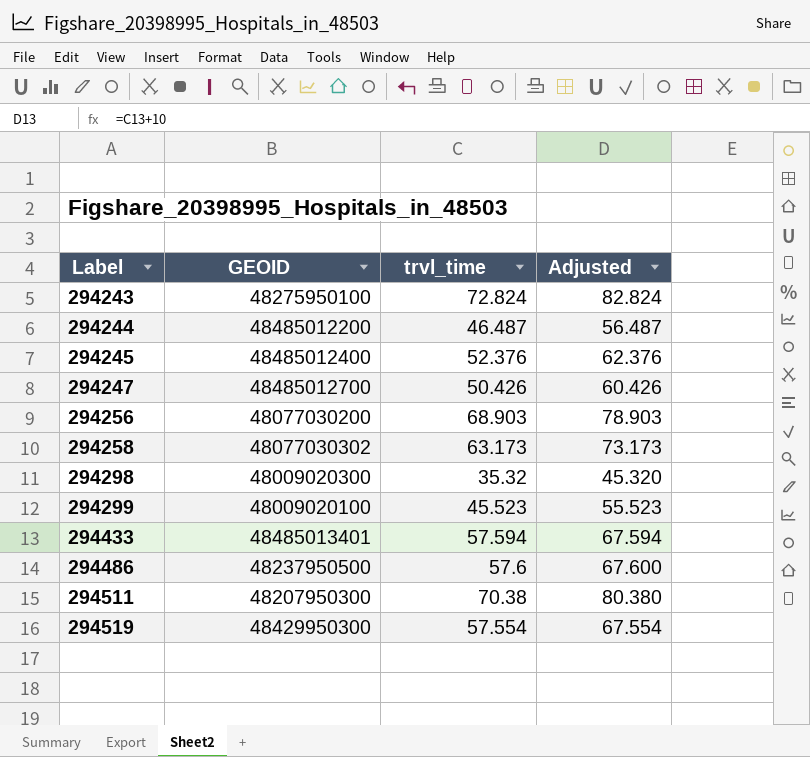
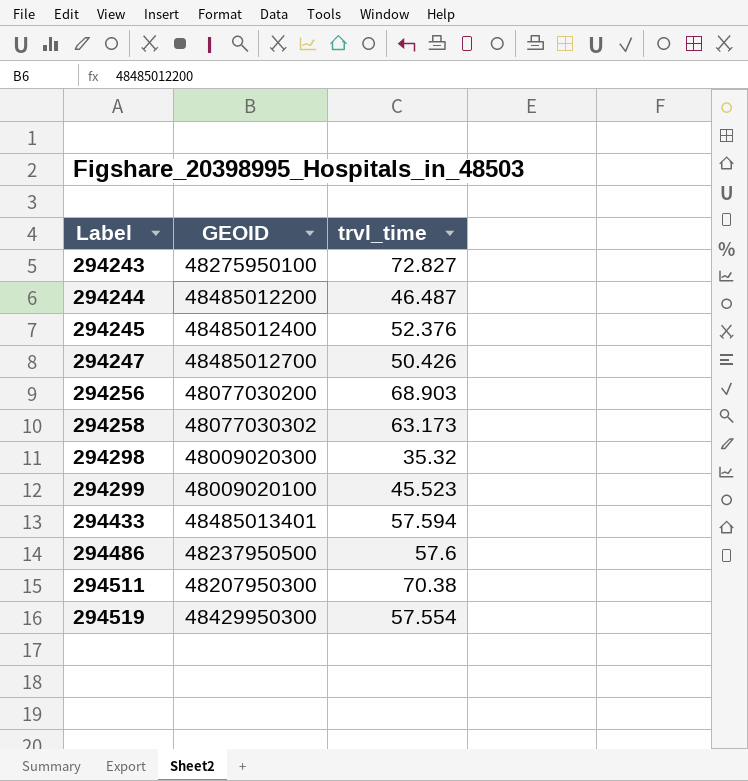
column Adjusted | formula: [trvl_time] + 10 -> none
294243 | trvl_time: 72.824 -> 72.827

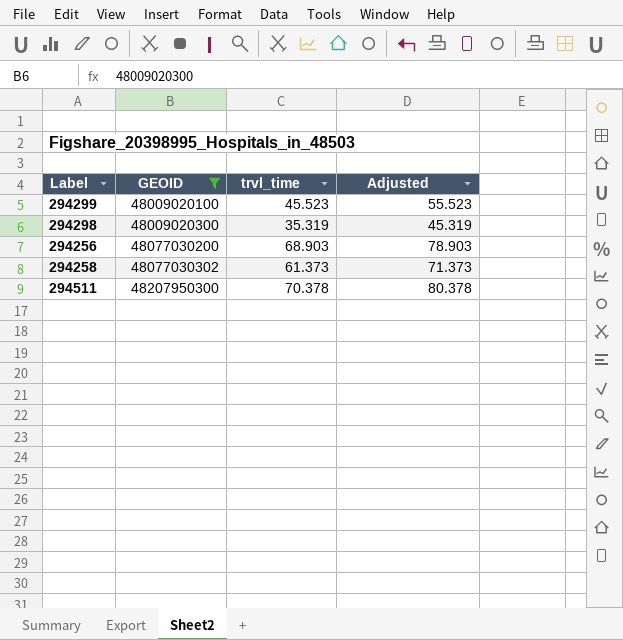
filter: none -> GEOID <= 48207950300
row order: Label ascending -> GEOID ascending
column Adjusted | formula: none -> [trvl_time] + 10
294298 | trvl_time: 35.32 -> 35.319
294258 | trvl_time: 63.173 -> 61.373
294511 | trvl_time: 70.38 -> 70.378

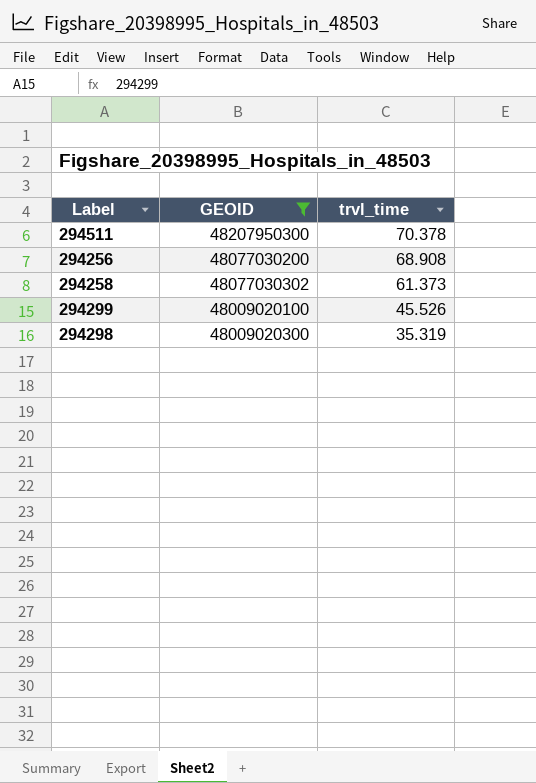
row order: GEOID ascending -> trvl_time descending
column Adjusted | formula: [trvl_time] + 10 -> none
294256 | trvl_time: 68.903 -> 68.908
294299 | trvl_time: 45.523 -> 45.526

